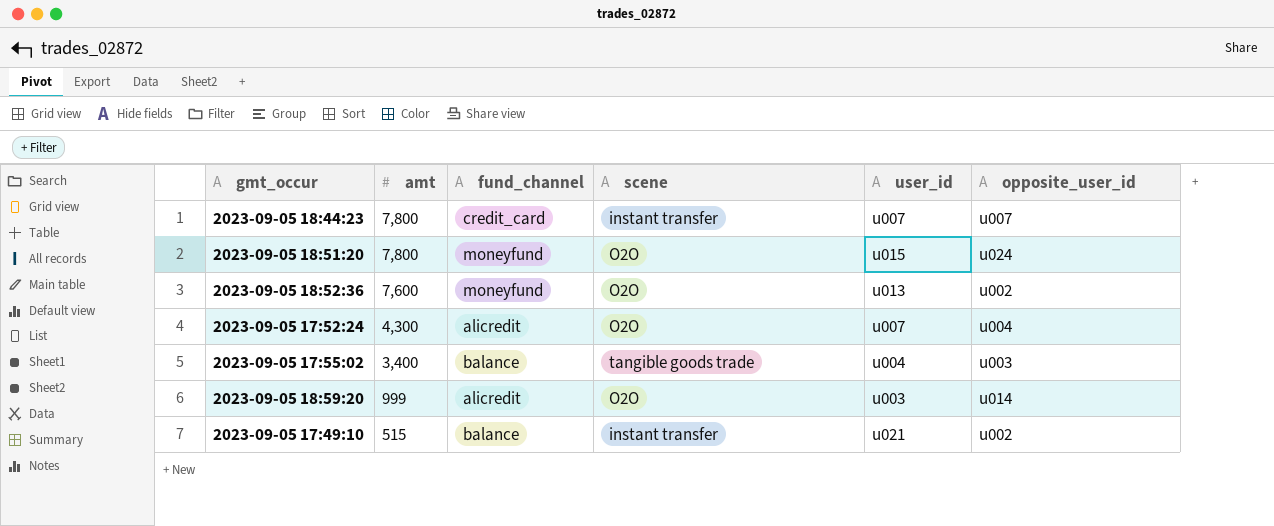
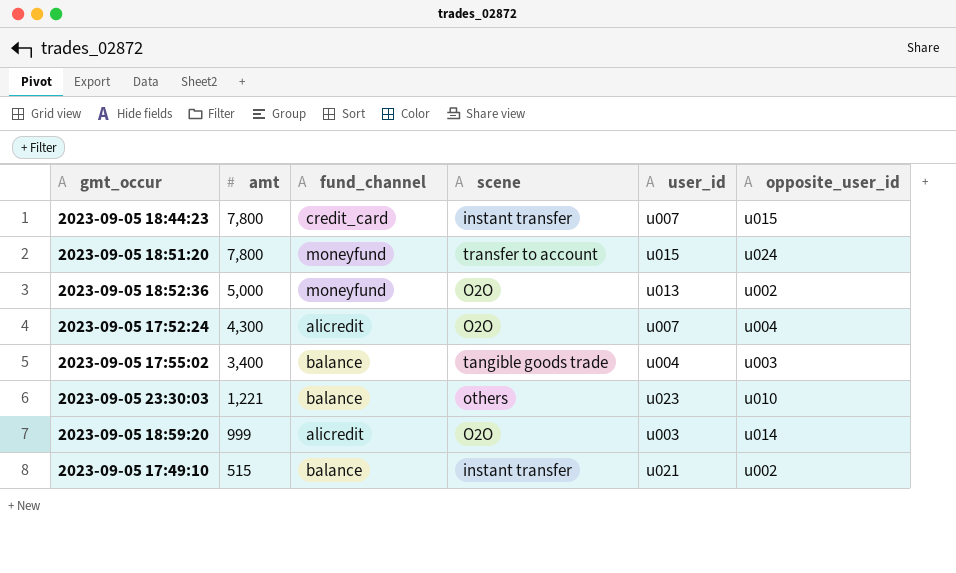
2023-09-05 18:44:23 | opposite_user_id: u007 -> u015
2023-09-05 18:51:20 | scene: O2O -> transfer to account
2023-09-05 18:52:36 | amt: 7,600 -> 5,000
row 2023-09-05 23:30:03: none -> 1,221 | balance | others | u023 | u010

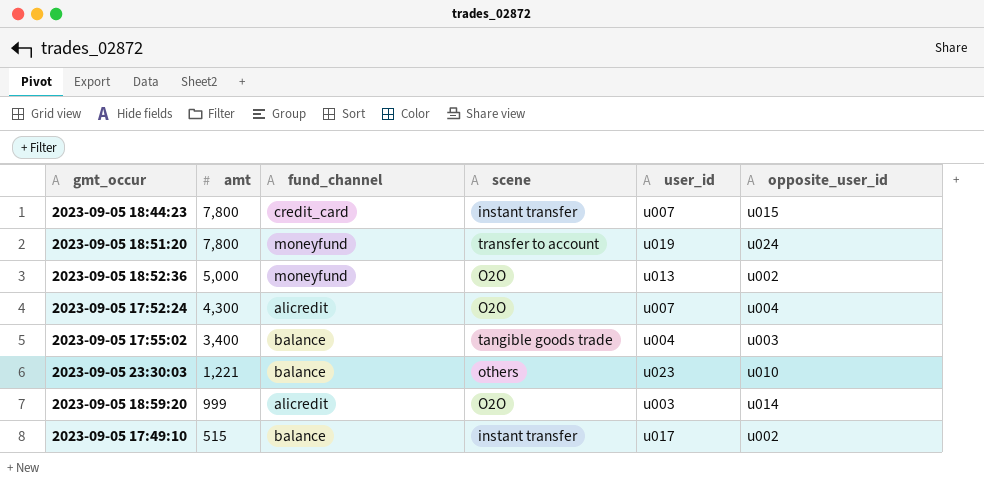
2023-09-05 18:51:20 | user_id: u015 -> u019
2023-09-05 17:49:10 | user_id: u021 -> u017

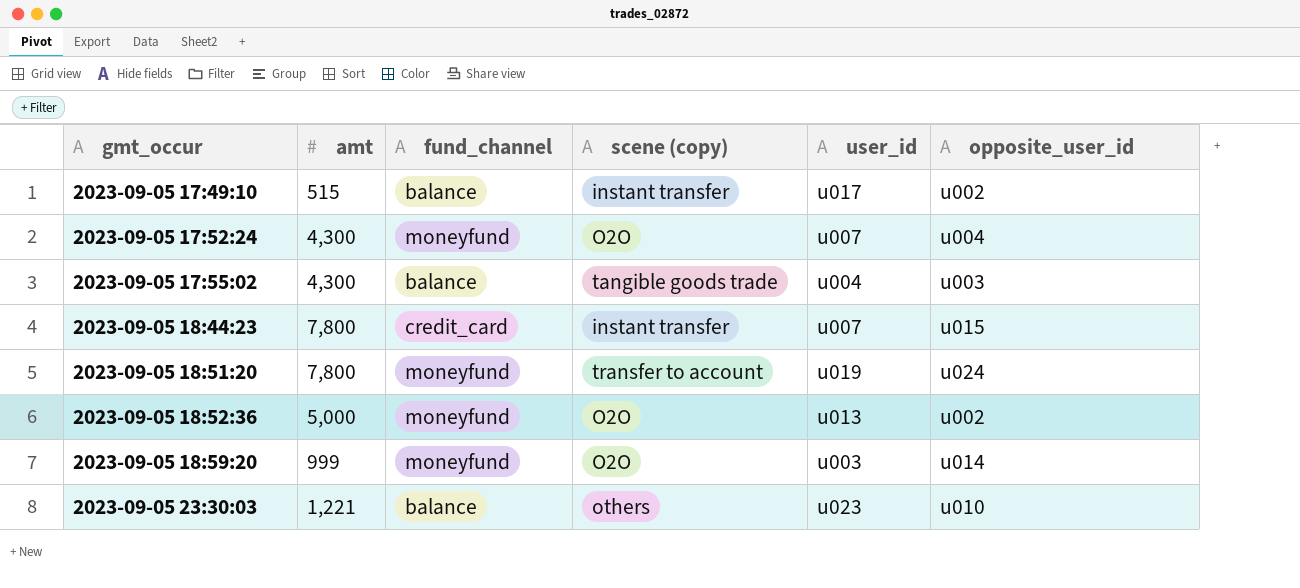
row order: amt descending -> gmt_occur ascending
column name: scene -> scene (copy)
2023-09-05 17:52:24 | fund_channel: alicredit -> moneyfund
2023-09-05 17:55:02 | amt: 3,400 -> 4,300
2023-09-05 18:59:20 | fund_channel: alicredit -> moneyfund

